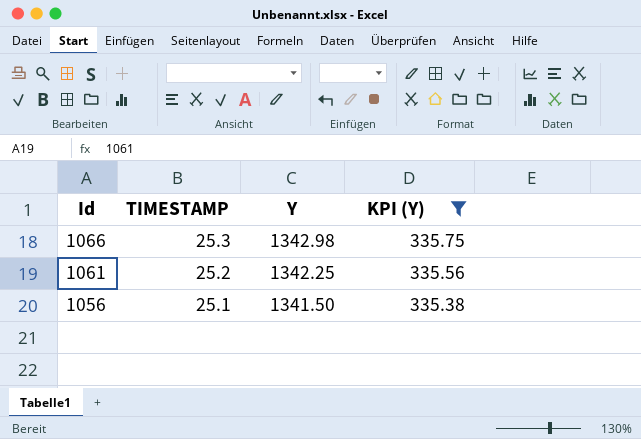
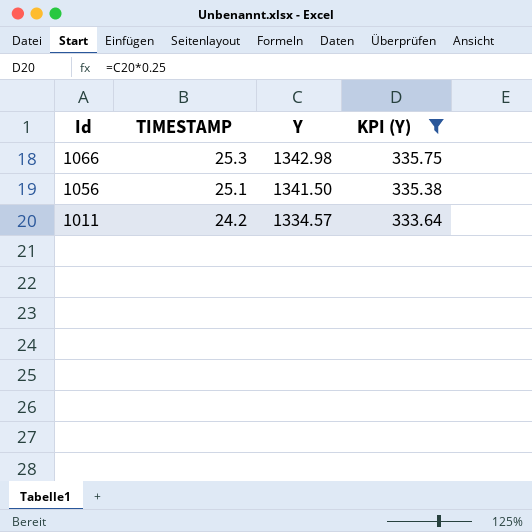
row 1061: 25.2 | 1342.25 | 335.56 -> none
row 1011: none -> 24.2 | 1334.57 | 333.64

